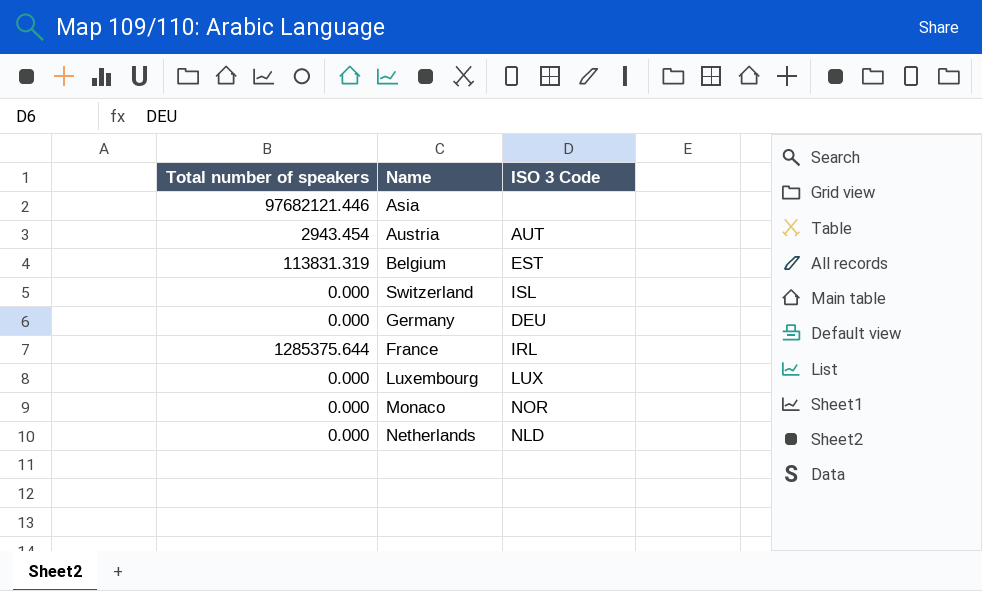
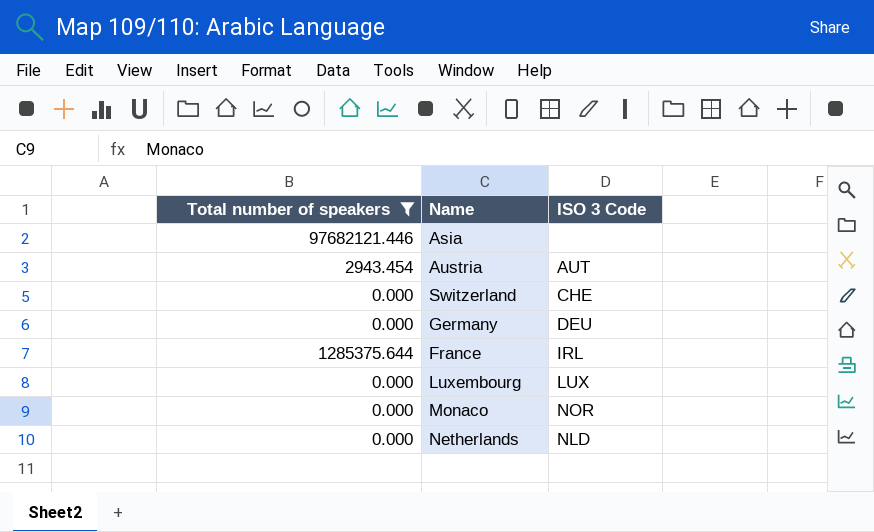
filter: none -> Total number of speakers != 113831.319
Switzerland | ISO 3 Code: ISL -> CHE

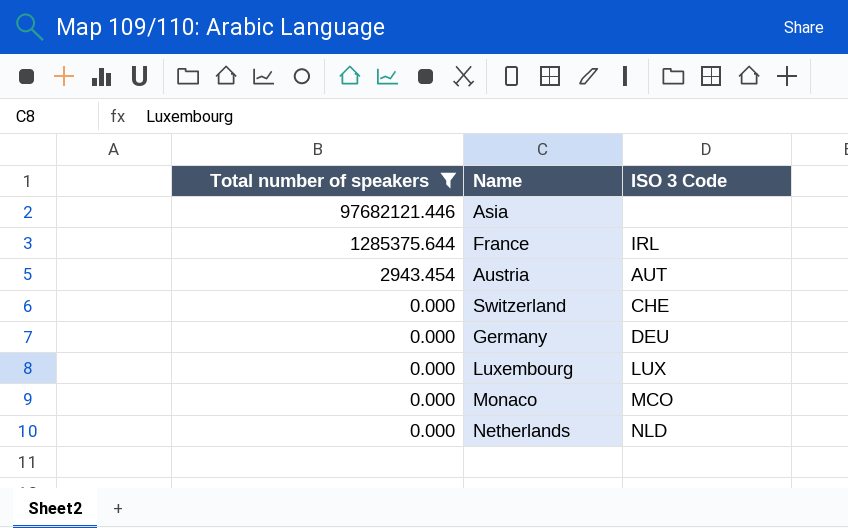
row order: none -> Total number of speakers descending
Monaco | ISO 3 Code: NOR -> MCO

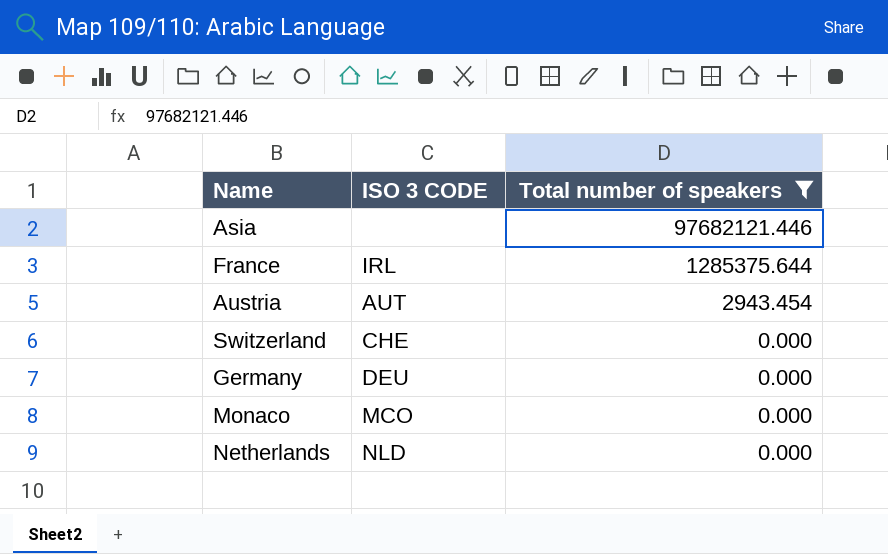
column name: ISO 3 Code -> ISO 3 CODE
column Total number of speakers | position: 1 -> 3
row Luxembourg: 0.000 | LUX -> none

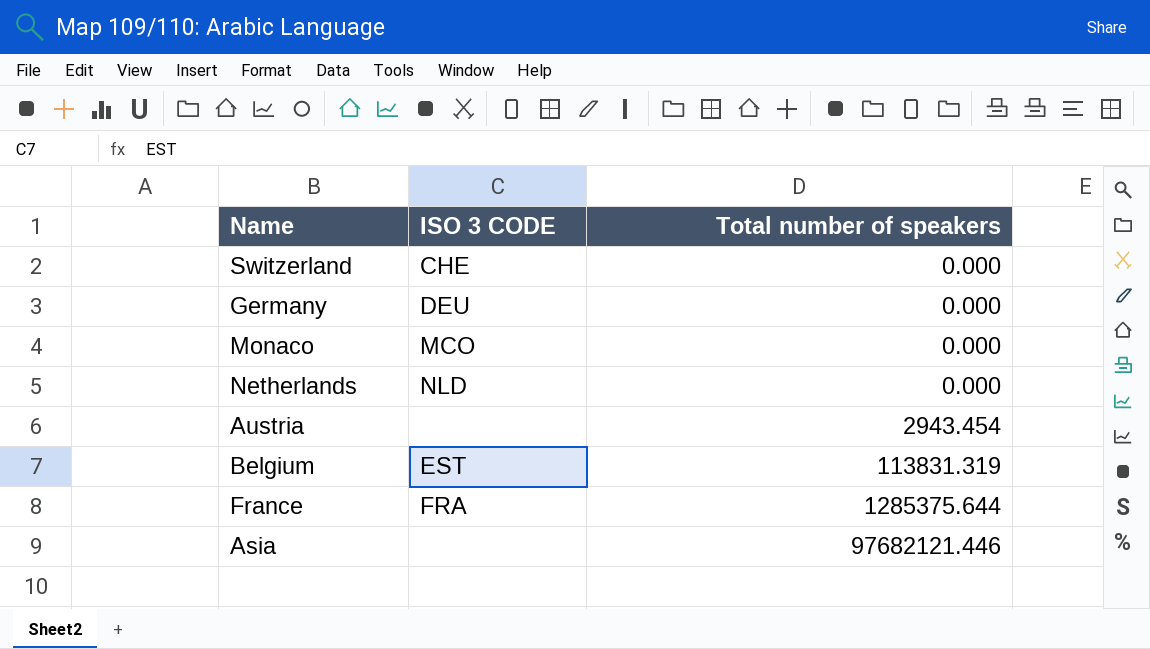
filter: Total number of speakers != 113831.319 -> none
row order: Total number of speakers descending -> Total number of speakers ascending
Austria | ISO 3 CODE: AUT -> none
France | ISO 3 CODE: IRL -> FRA

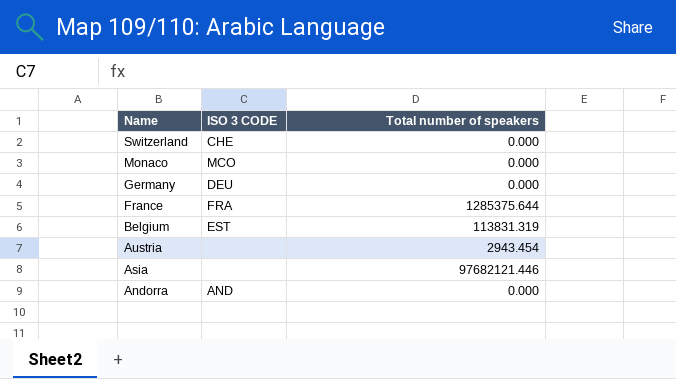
row order: Total number of speakers ascending -> Name descending
row Netherlands: NLD | 0.000 -> none
row Andorra: none -> AND | 0.000

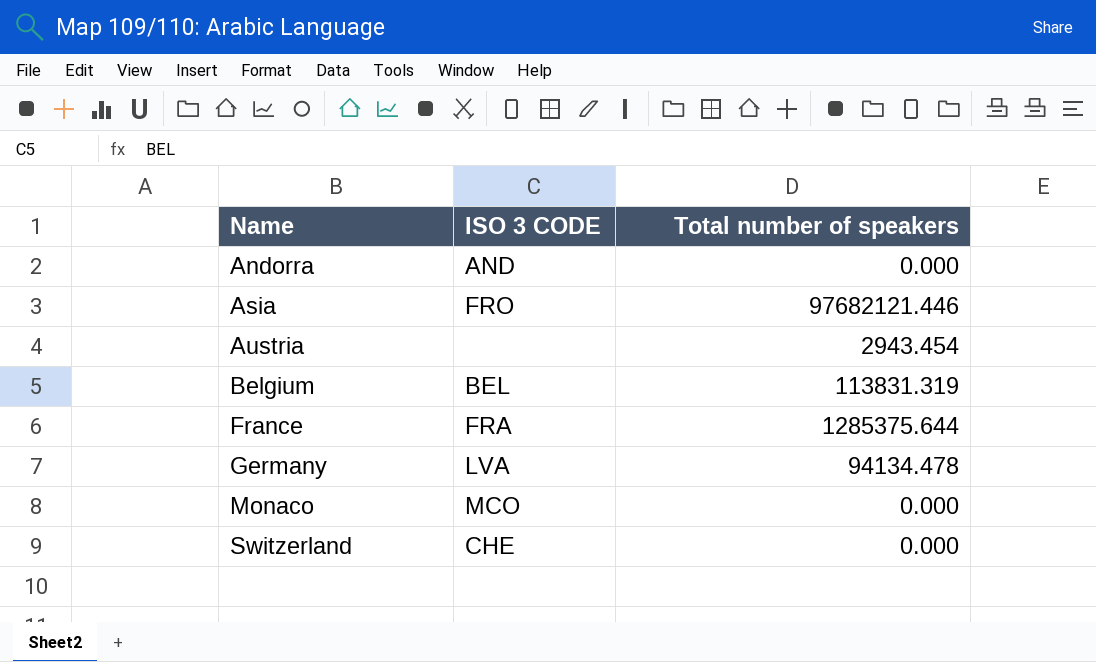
row order: Name descending -> Name ascending
Asia | ISO 3 CODE: none -> FRO
Belgium | ISO 3 CODE: EST -> BEL
Germany | ISO 3 CODE: DEU -> LVA
Germany | Total number of speakers: 0.000 -> 94134.478

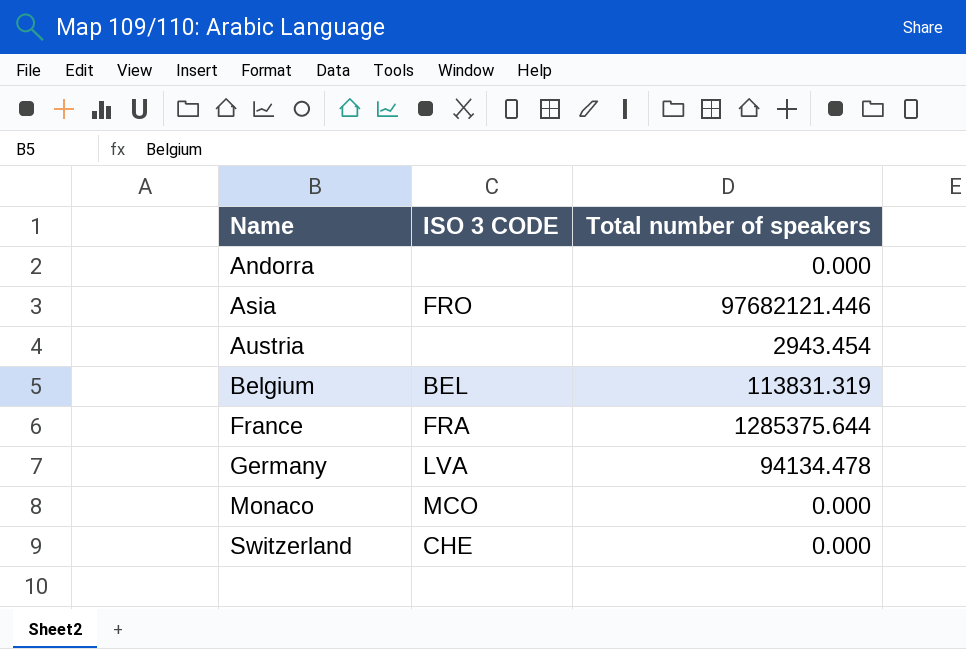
Andorra | ISO 3 CODE: AND -> none

